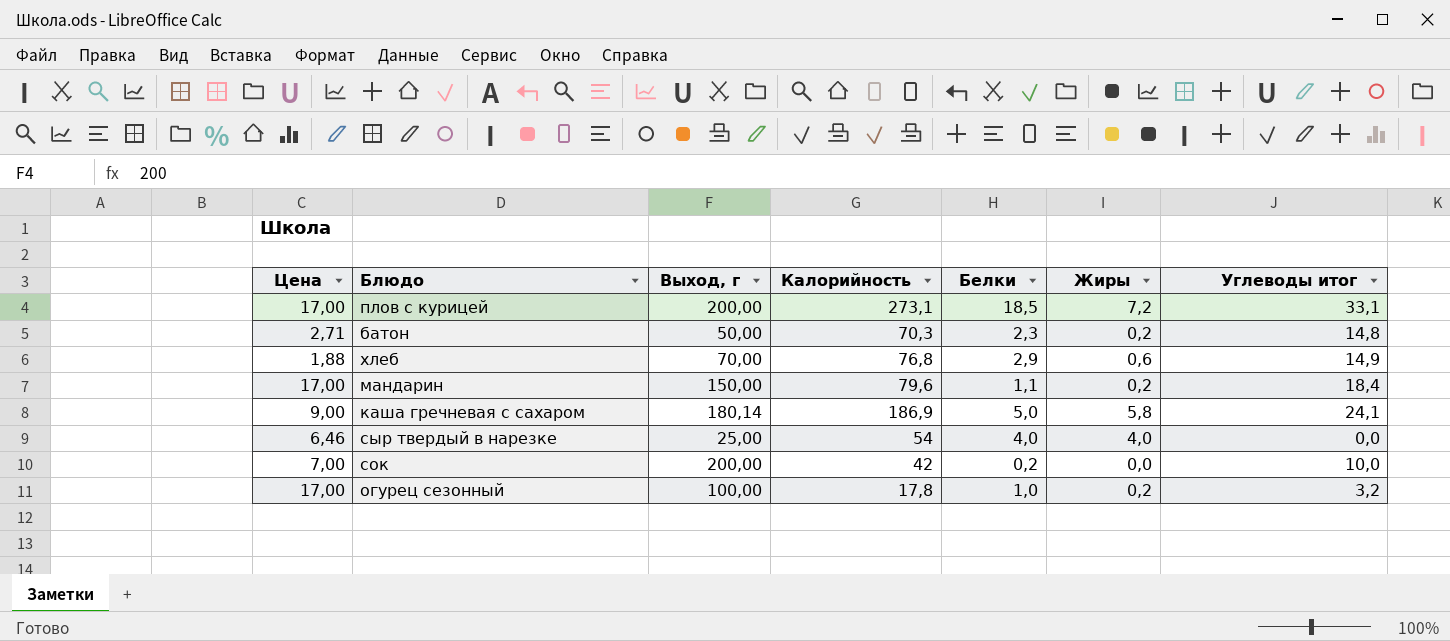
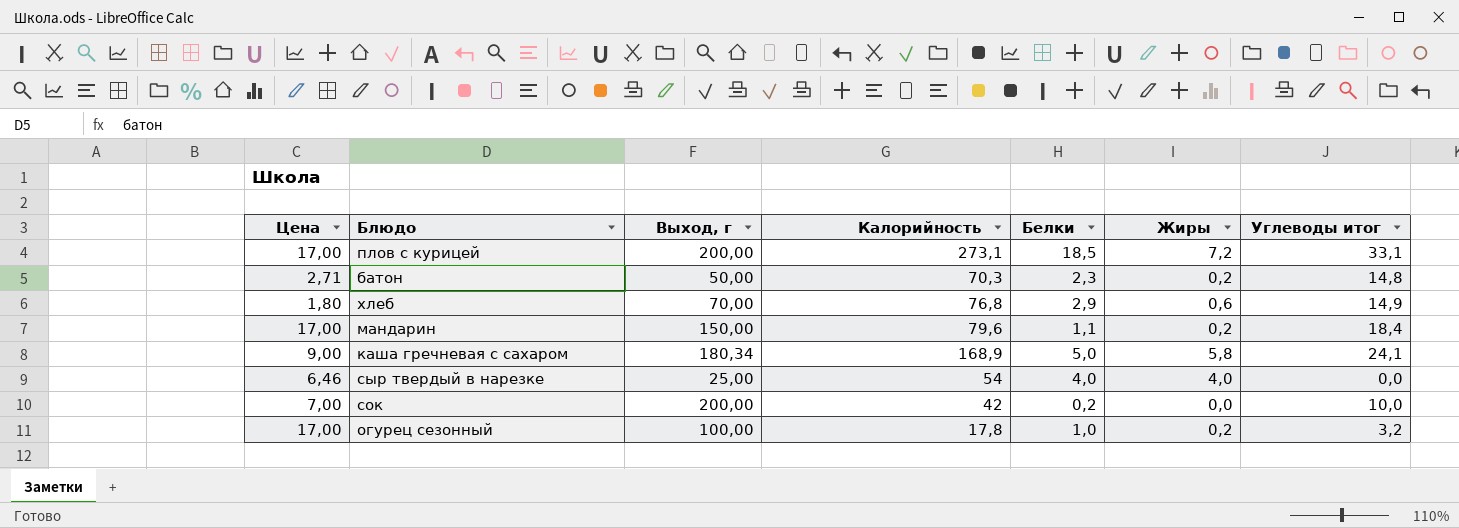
хлеб | Цена: 1,88 -> 1,80
каша гречневая с сахаром | Выход, г: 180,14 -> 180,34
каша гречневая с сахаром | Калорийность: 186,9 -> 168,9

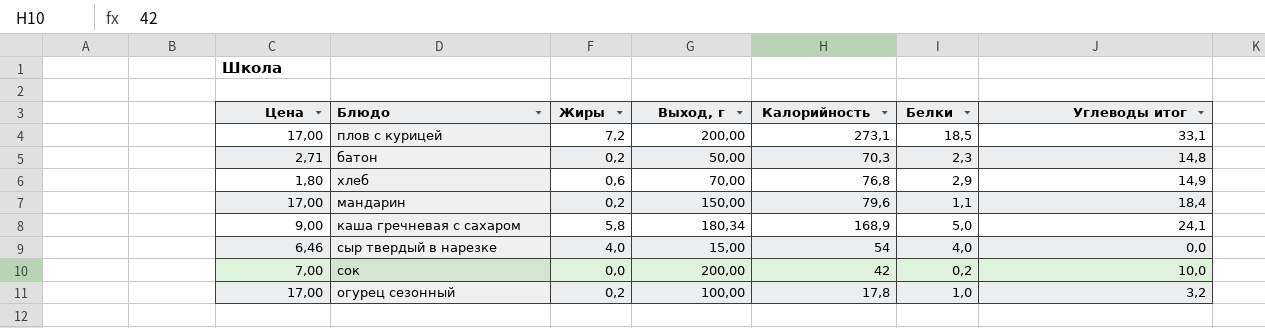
column Жиры | position: 6 -> 3
сыр твердый в нарезке | Выход, г: 25,00 -> 15,00

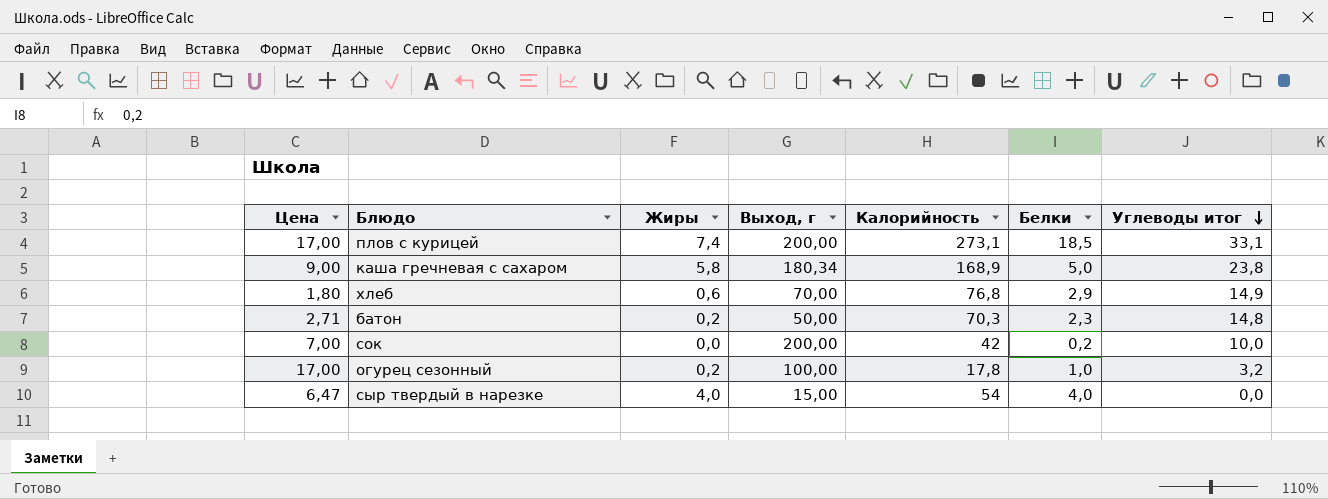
row order: none -> Углеводы итог descending
row мандарин: 17,00 | 0,2 | 150,00 | 79,6 | 1,1 | 18,4 -> none
плов с курицей | Жиры: 7,2 -> 7,4
каша гречневая с сахаром | Углеводы итог: 24,1 -> 23,8
сыр твердый в нарезке | Цена: 6,46 -> 6,47

